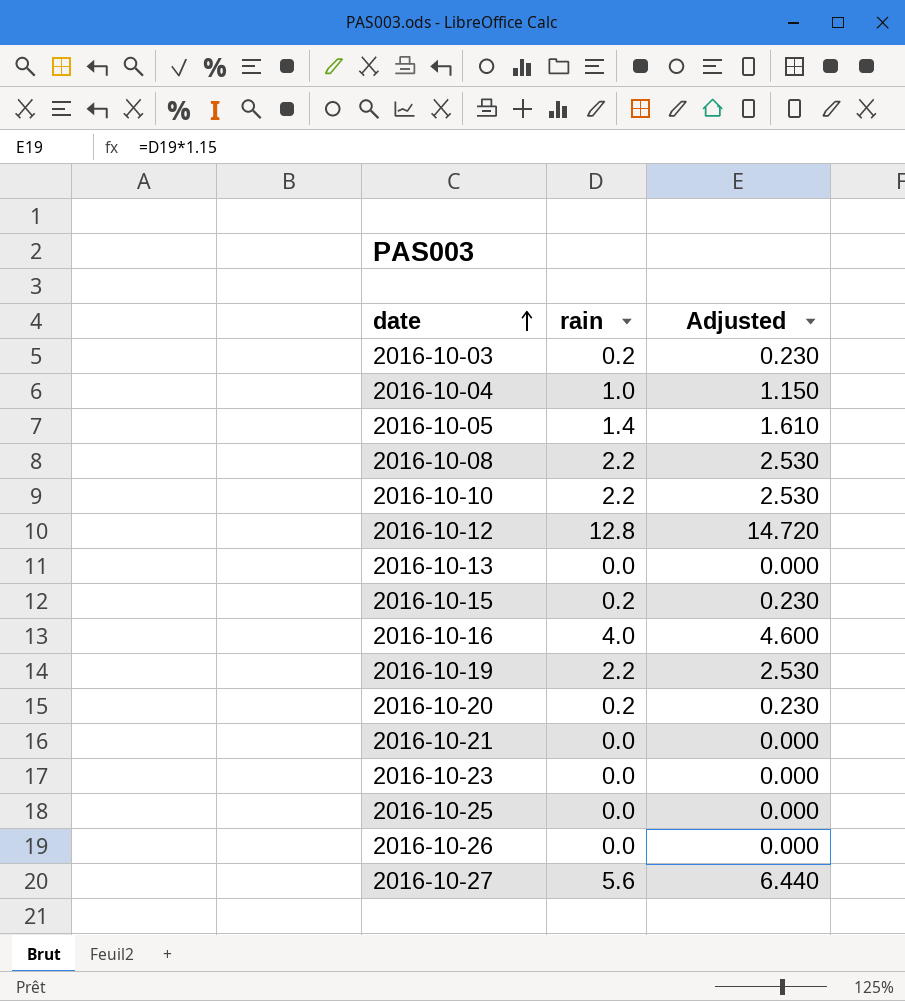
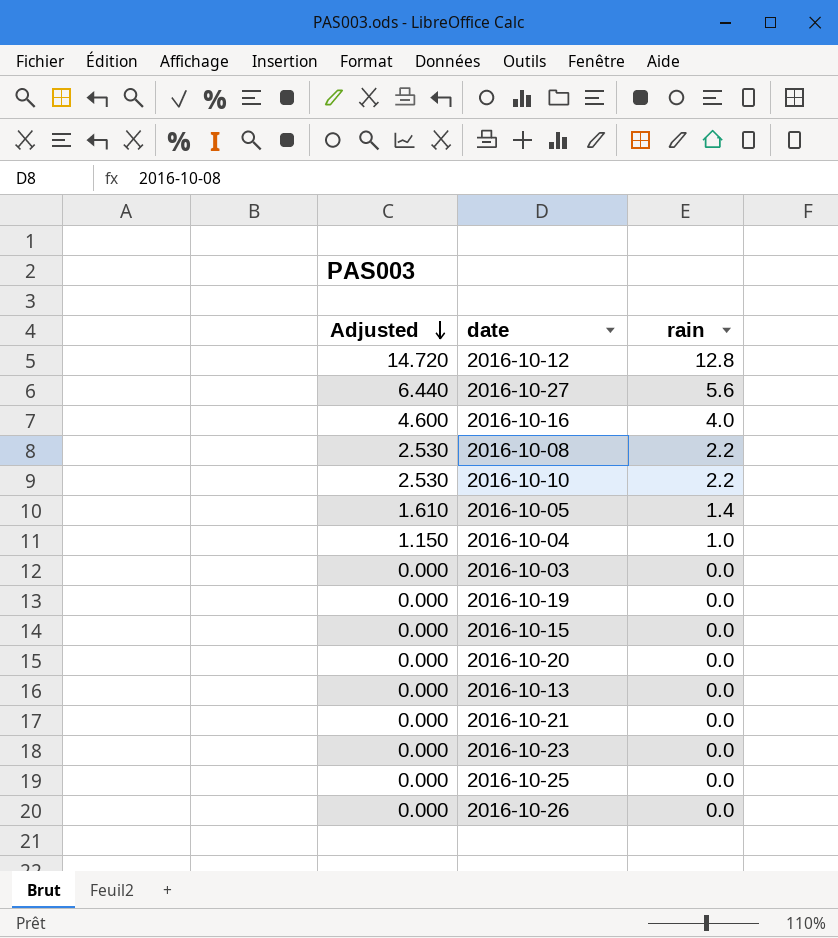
row order: date ascending -> Adjusted descending
column Adjusted | position: 3 -> 1
2016-10-03 | Adjusted: 0.230 -> 0.000
2016-10-03 | rain: 0.2 -> 0.0
2016-10-19 | Adjusted: 2.530 -> 0.000
2016-10-19 | rain: 2.2 -> 0.0
2016-10-15 | Adjusted: 0.230 -> 0.000
2016-10-15 | rain: 0.2 -> 0.0
2016-10-20 | Adjusted: 0.230 -> 0.000
2016-10-20 | rain: 0.2 -> 0.0

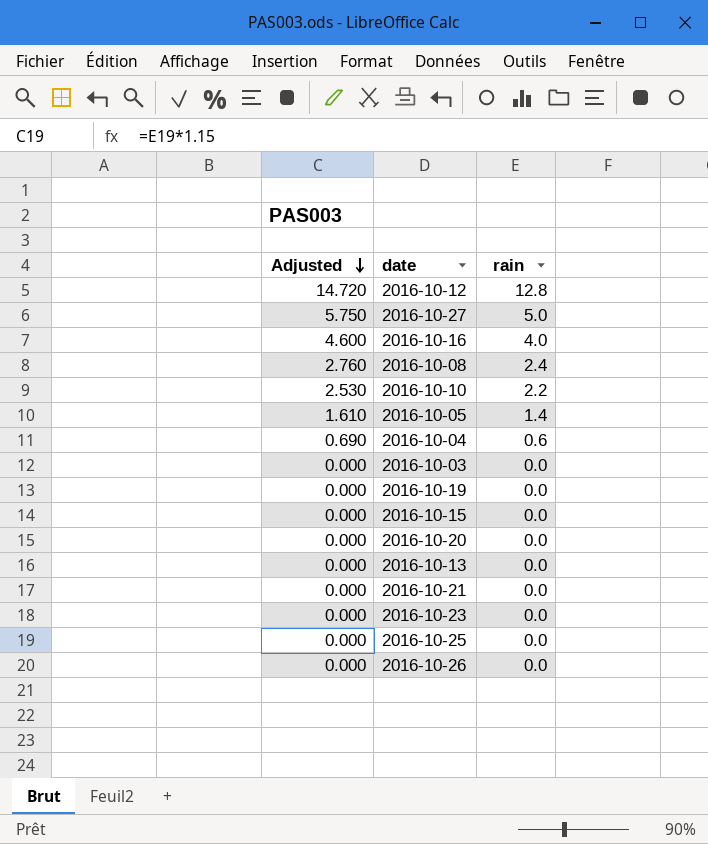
2016-10-27 | Adjusted: 6.440 -> 5.750
2016-10-27 | rain: 5.6 -> 5.0
2016-10-08 | Adjusted: 2.530 -> 2.760
2016-10-08 | rain: 2.2 -> 2.4
2016-10-04 | Adjusted: 1.150 -> 0.690
2016-10-04 | rain: 1.0 -> 0.6

